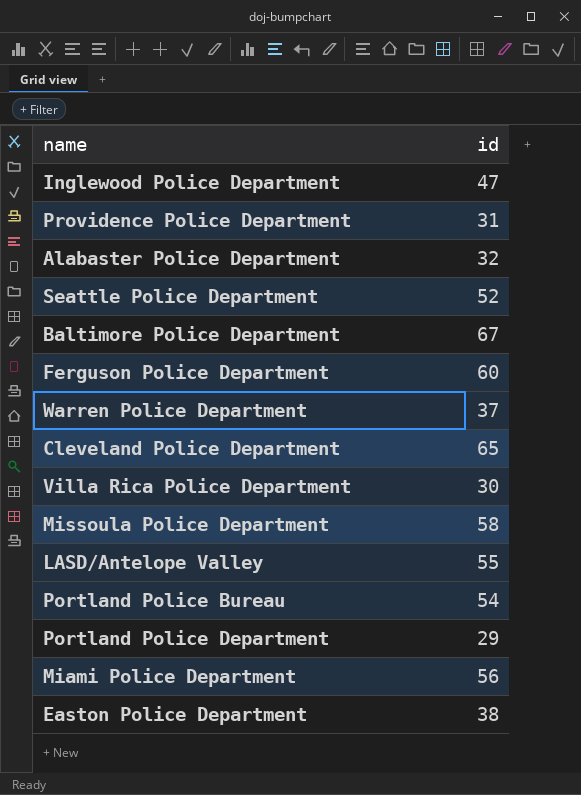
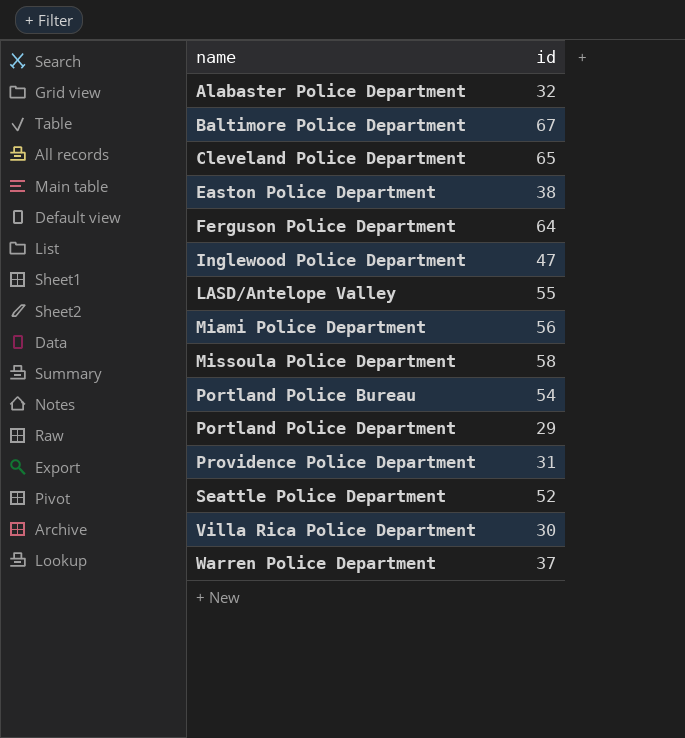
row order: none -> name ascending
Ferguson Police Department | id: 60 -> 64

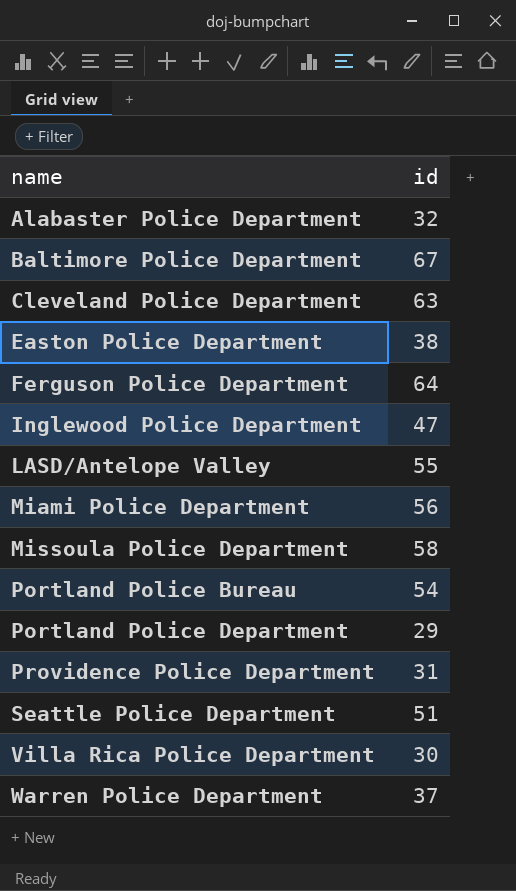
Cleveland Police Department | id: 65 -> 63
Seattle Police Department | id: 52 -> 51

